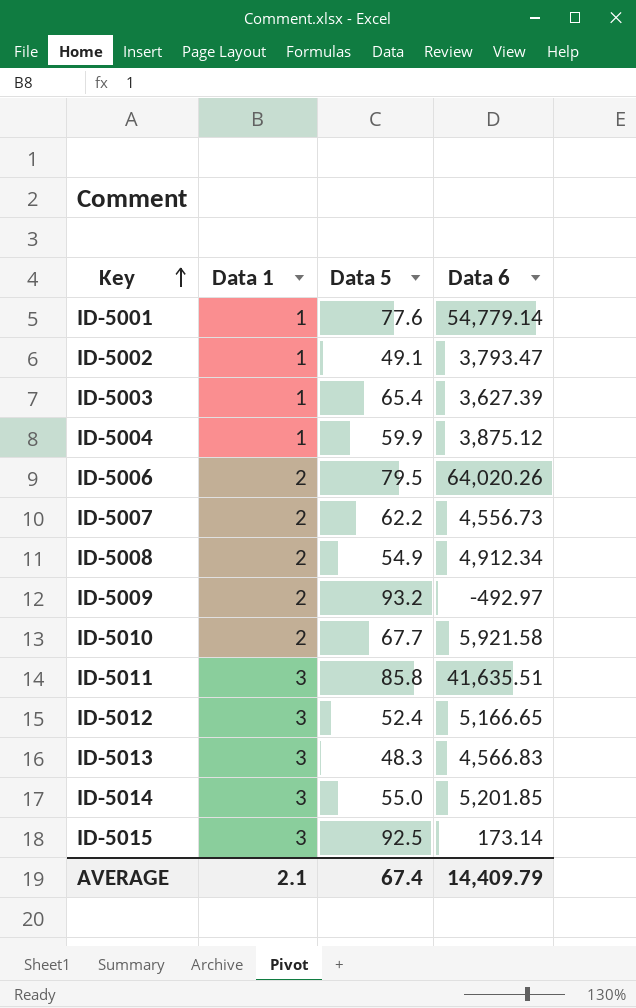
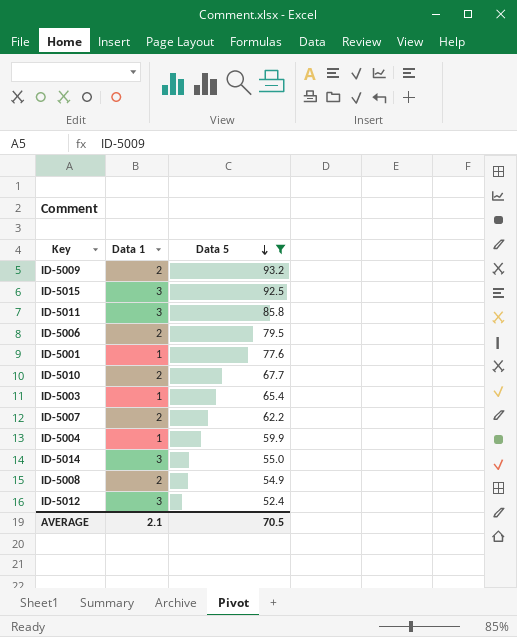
filter: none -> Data 5 >= 52.4
row order: Key ascending -> Data 5 descending
column Data 6 | position: 4 -> none
AVERAGE | Data 5: 67.4 -> 70.5

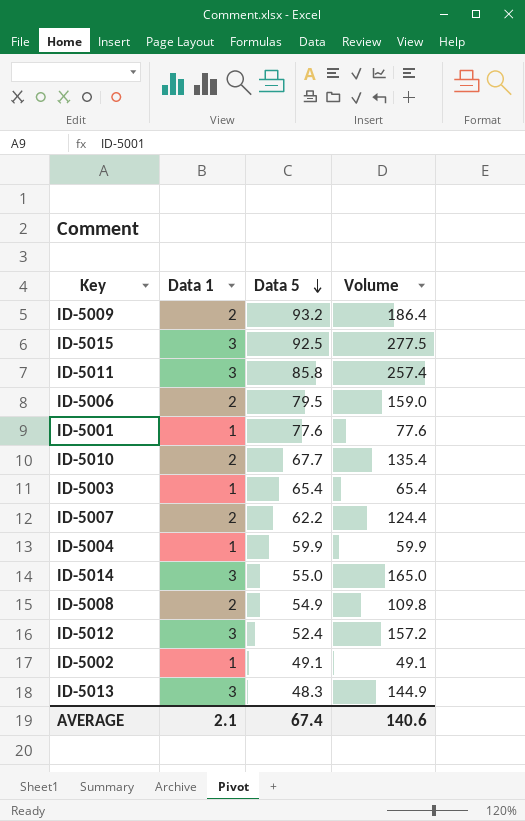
filter: Data 5 >= 52.4 -> none
column Volume | formula: none -> [Data 1] * [Data 5]
AVERAGE | Data 5: 70.5 -> 67.4

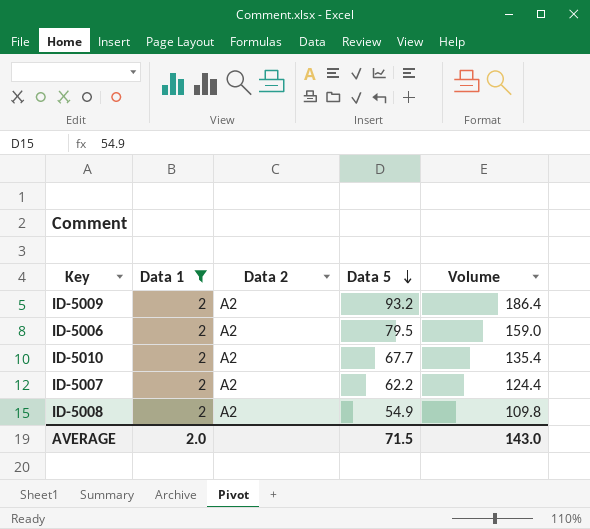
filter: none -> Data 1 = 2
column Data 2 | position: none -> 3
AVERAGE | Data 1: 2.1 -> 2.0
AVERAGE | Data 5: 67.4 -> 71.5
AVERAGE | Volume: 140.6 -> 143.0

